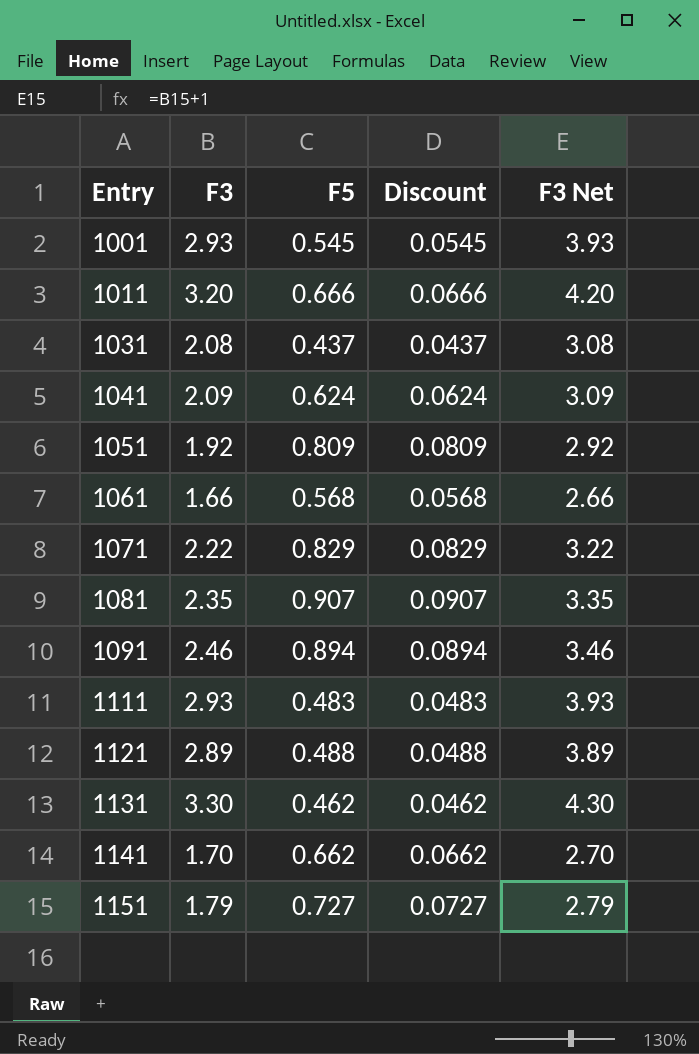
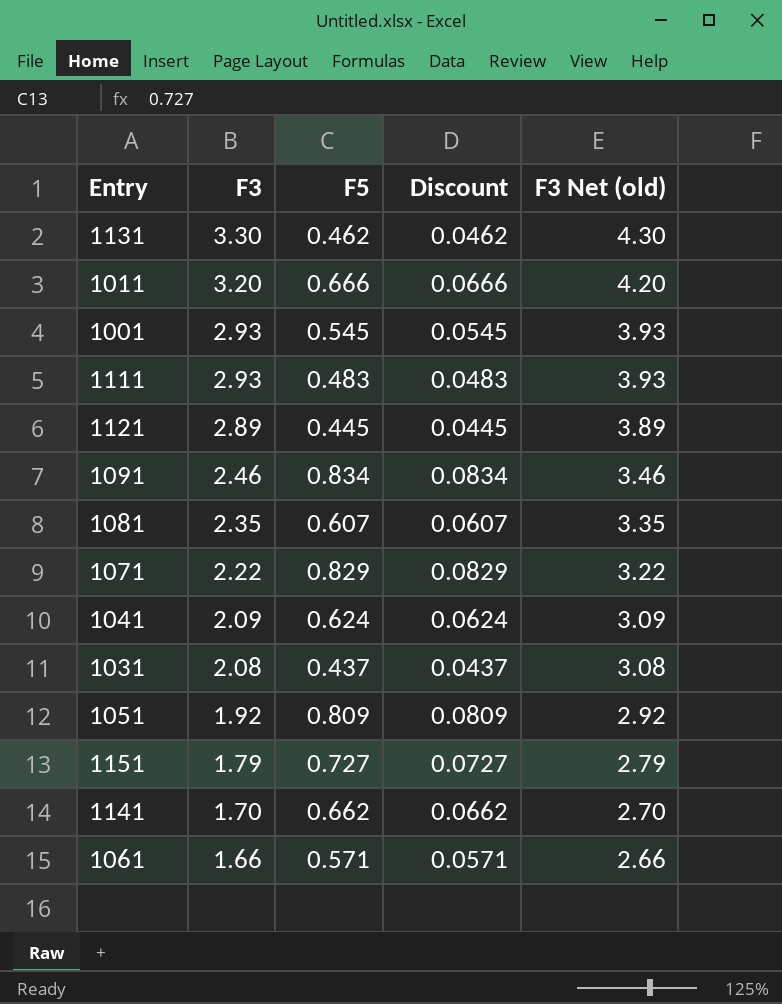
row order: Entry ascending -> F3 descending
column name: F3 Net -> F3 Net (old)
1121 | F5: 0.488 -> 0.445
1121 | Discount: 0.0488 -> 0.0445
1091 | F5: 0.894 -> 0.834
1091 | Discount: 0.0894 -> 0.0834
1081 | F5: 0.907 -> 0.607
1081 | Discount: 0.0907 -> 0.0607
1061 | F5: 0.568 -> 0.571
1061 | Discount: 0.0568 -> 0.0571

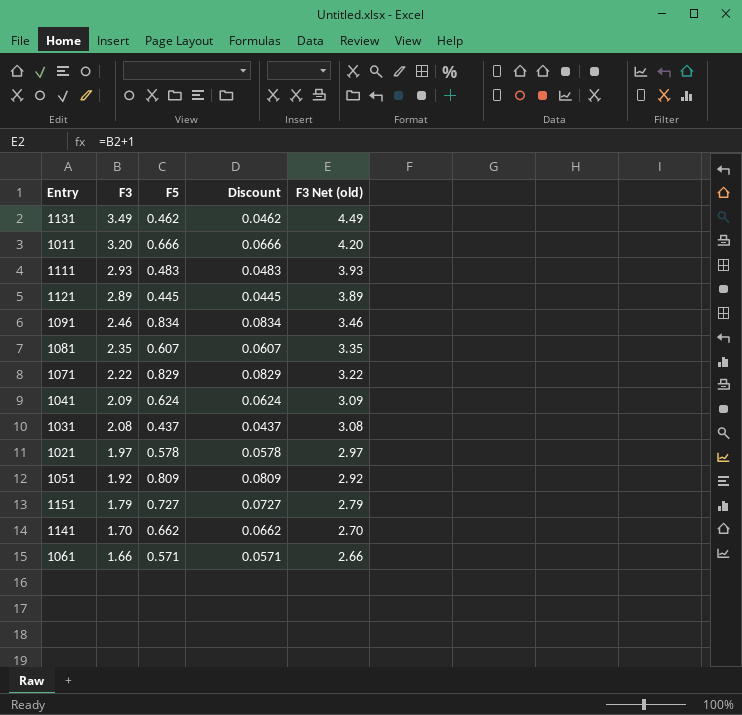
row 1001: 2.93 | 0.545 | 0.0545 | 3.93 -> none
1131 | F3: 3.30 -> 3.49
1131 | F3 Net (old): 4.30 -> 4.49
row 1021: none -> 1.97 | 0.578 | 0.0578 | 2.97

